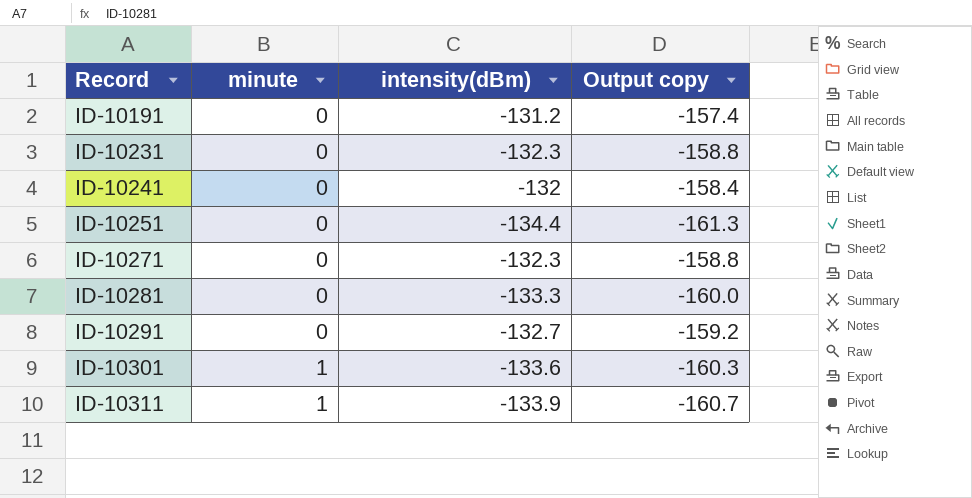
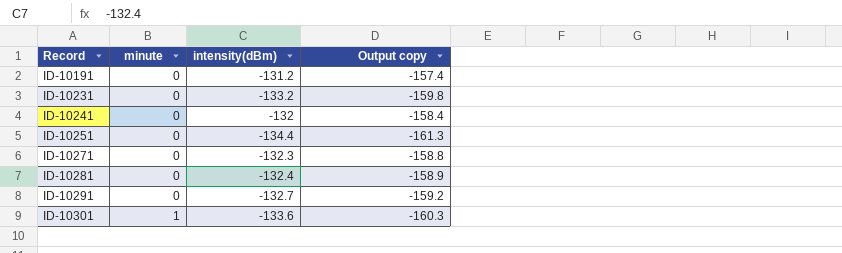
row ID-10311: 1 | -133.9 | -160.7 -> none
ID-10231 | intensity(dBm): -132.3 -> -133.2
ID-10231 | Output copy: -158.8 -> -159.8
ID-10281 | intensity(dBm): -133.3 -> -132.4
ID-10281 | Output copy: -160.0 -> -158.9

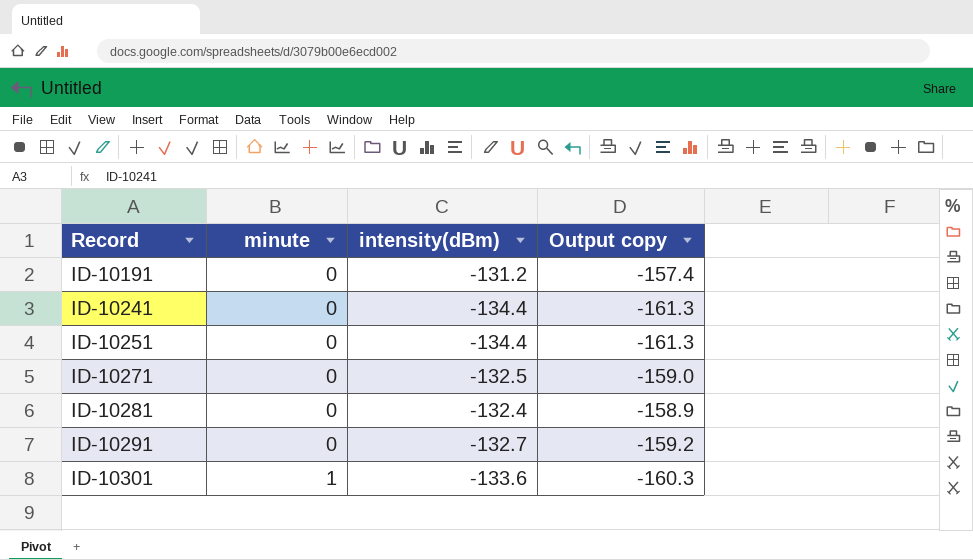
row ID-10231: 0 | -133.2 | -159.8 -> none
ID-10241 | intensity(dBm): -132 -> -134.4
ID-10241 | Output copy: -158.4 -> -161.3
ID-10271 | intensity(dBm): -132.3 -> -132.5
ID-10271 | Output copy: -158.8 -> -159.0

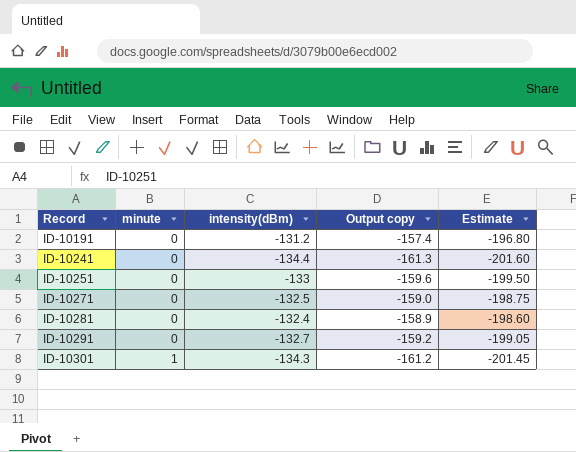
column Estimate | formula: none -> [intensity(dBm)] * 1.5
ID-10251 | intensity(dBm): -134.4 -> -133
ID-10251 | Output copy: -161.3 -> -159.6
ID-10301 | intensity(dBm): -133.6 -> -134.3
ID-10301 | Output copy: -160.3 -> -161.2

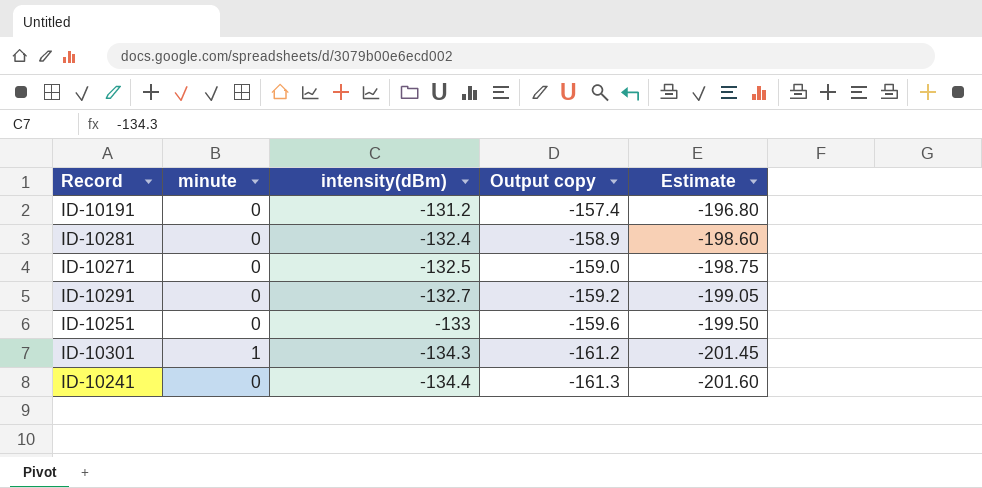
row order: Record ascending -> intensity(dBm) descending

